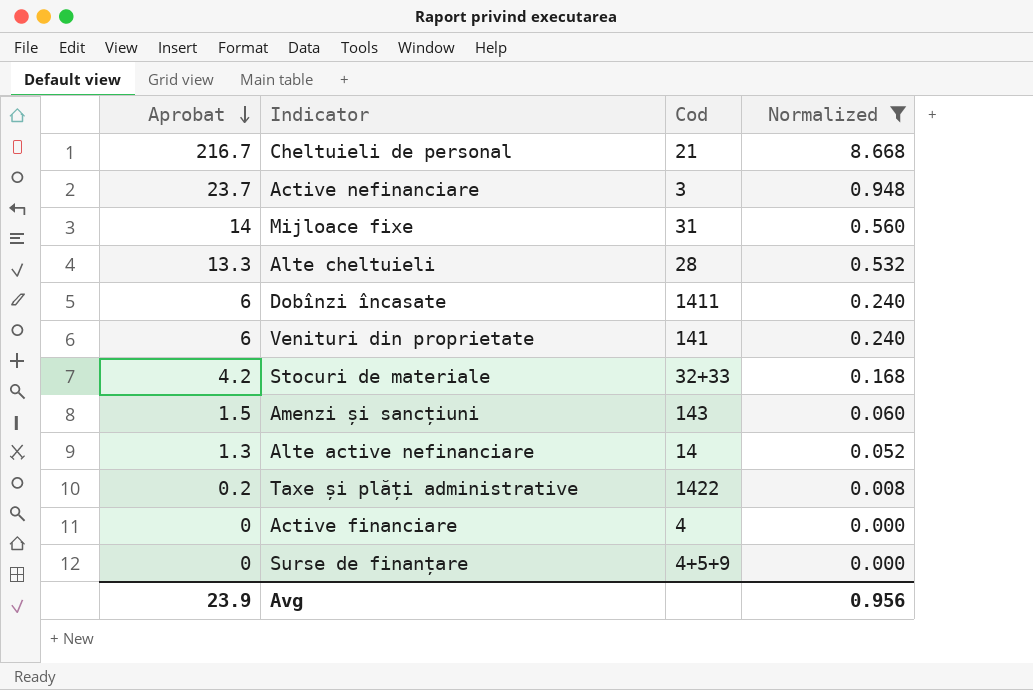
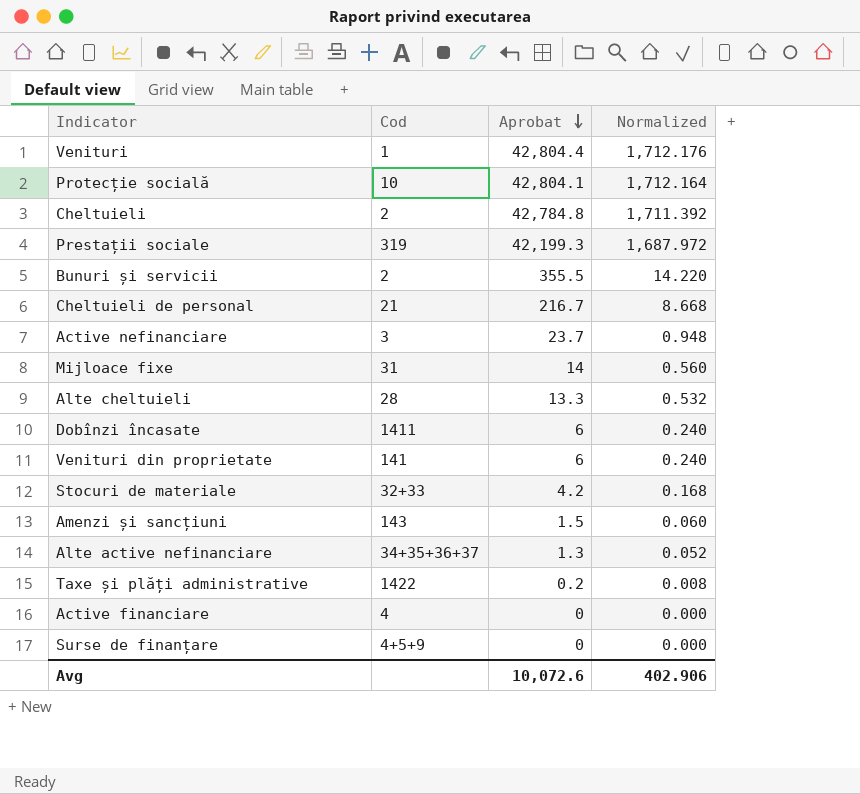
filter: Normalized <= 8.668 -> none
column Aprobat | position: 1 -> 3
Alte active nefinanciare | Cod: 14 -> 34+35+36+37
Avg | Aprobat: 23.9 -> 10,072.6
Avg | Normalized: 0.956 -> 402.906

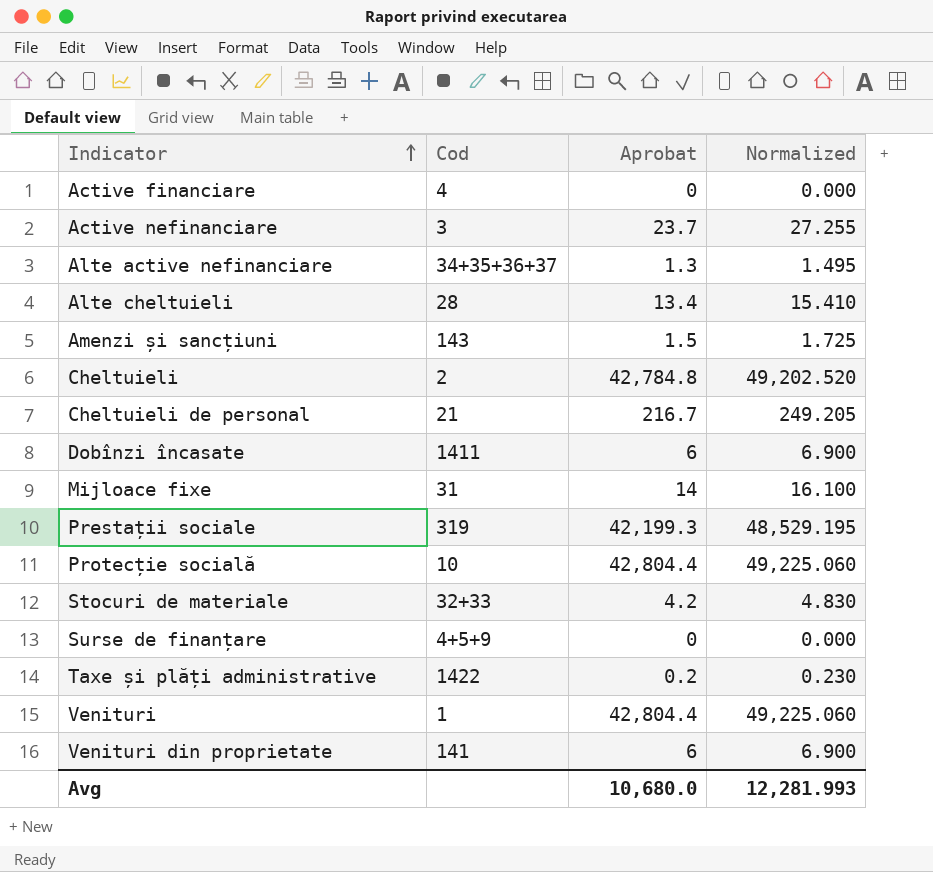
row order: Aprobat descending -> Indicator ascending
column Normalized | formula: [Aprobat] * 0.04 -> [Aprobat] * 1.15
row Bunuri și servicii: 2 | 355.5 | 14.220 -> none
Alte cheltuieli | Aprobat: 13.3 -> 13.4
Protecție socială | Aprobat: 42,804.1 -> 42,804.4
Avg | Aprobat: 10,072.6 -> 10,680.0
Avg | Normalized: 402.906 -> 12,281.993

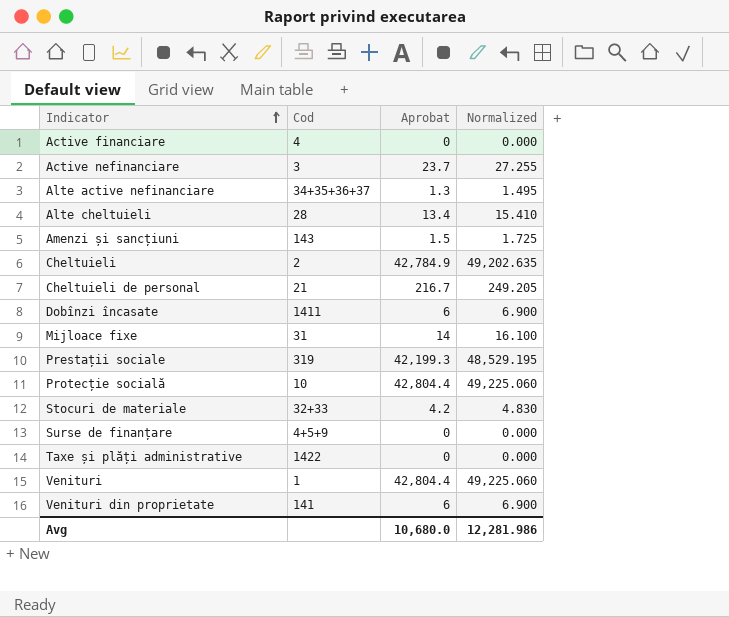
Cheltuieli | Aprobat: 42,784.8 -> 42,784.9
Cheltuieli | Normalized: 49,202.520 -> 49,202.635
Taxe și plăți administrative | Aprobat: 0.2 -> 0
Taxe și plăți administrative | Normalized: 0.230 -> 0.000
Avg | Normalized: 12,281.993 -> 12,281.986

